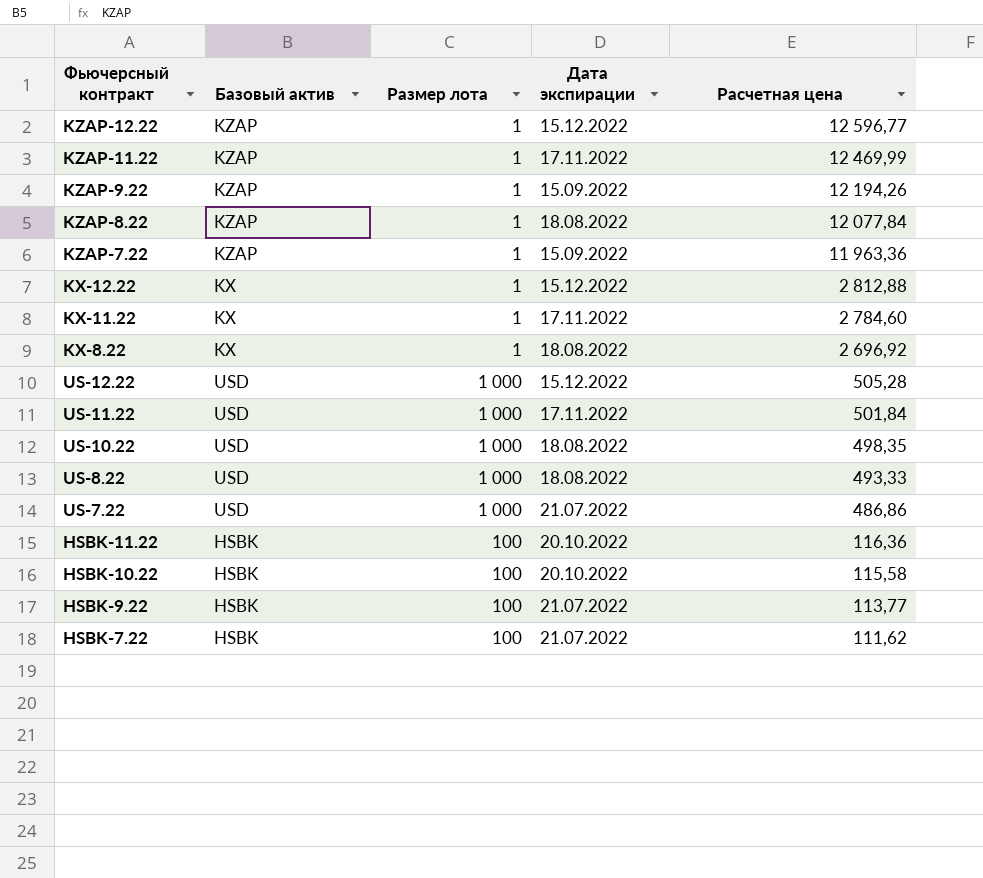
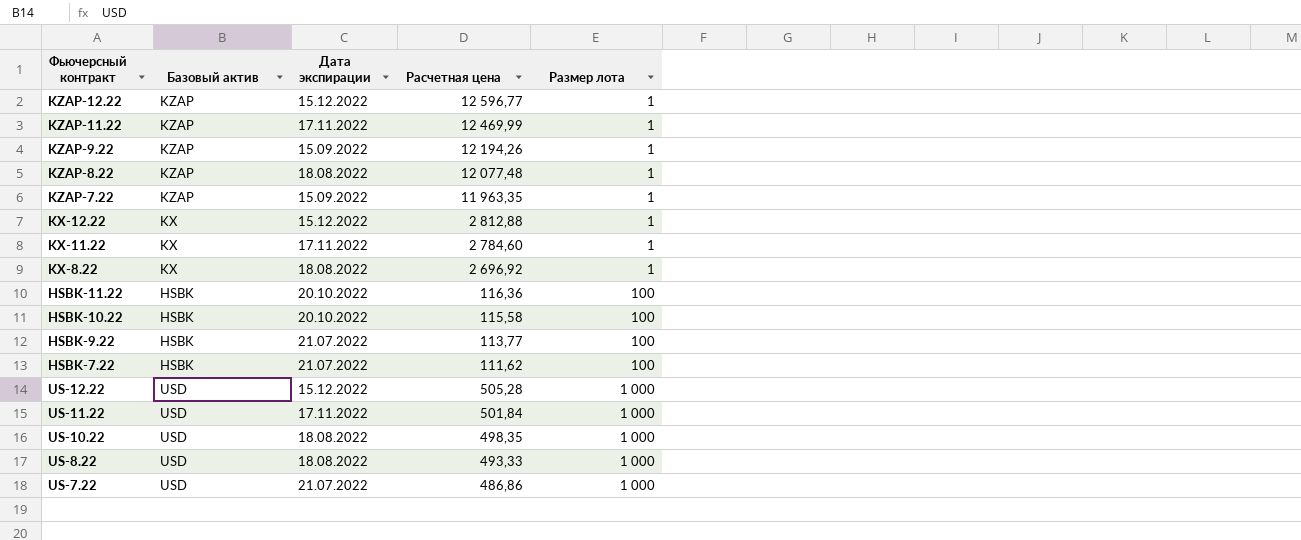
row order: Расчетная цена descending -> Размер лота ascending
column Размер лота | position: 3 -> 5
KZAP-8.22 | Расчетная цена: 12 077,84 -> 12 077,48
KZAP-7.22 | Расчетная цена: 11 963,36 -> 11 963,35

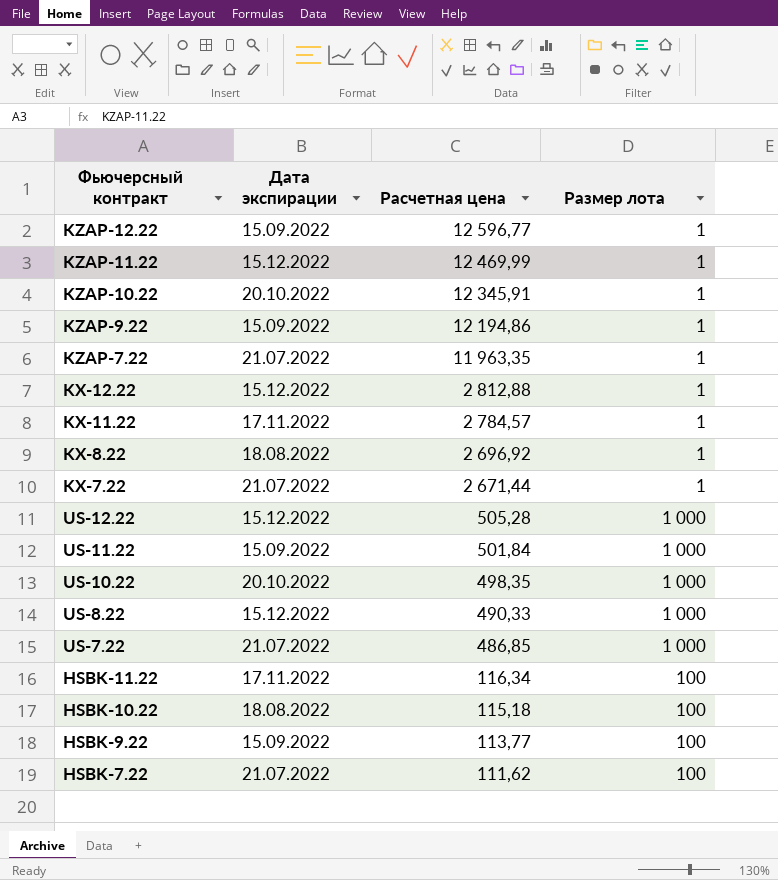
row order: Размер лота ascending -> Расчетная цена descending
column Базовый актив | position: 2 -> none
row KZAP-8.22: KZAP | 18.08.2022 | 12 077,48 | 1 -> none
KZAP-12.22 | Дата экспирации: 15.12.2022 -> 15.09.2022
KZAP-11.22 | Дата экспирации: 17.11.2022 -> 15.12.2022
row KZAP-10.22: none -> 20.10.2022 | 12 345,91 | 1
KZAP-9.22 | Расчетная цена: 12 194,26 -> 12 194,86
KZAP-7.22 | Дата экспирации: 15.09.2022 -> 21.07.2022
KX-11.22 | Расчетная цена: 2 784,60 -> 2 784,57
row KX-7.22: none -> 21.07.2022 | 2 671,44 | 1
US-11.22 | Дата экспирации: 17.11.2022 -> 15.09.2022
US-10.22 | Дата экспирации: 18.08.2022 -> 20.10.2022
US-8.22 | Дата экспирации: 18.08.2022 -> 15.12.2022
US-8.22 | Расчетная цена: 493,33 -> 490,33
US-7.22 | Расчетная цена: 486,86 -> 486,85
HSBK-11.22 | Дата экспирации: 20.10.2022 -> 17.11.2022
HSBK-11.22 | Расчетная цена: 116,36 -> 116,34
HSBK-10.22 | Дата экспирации: 20.10.2022 -> 18.08.2022
HSBK-10.22 | Расчетная цена: 115,58 -> 115,18
HSBK-9.22 | Дата экспирации: 21.07.2022 -> 15.09.2022

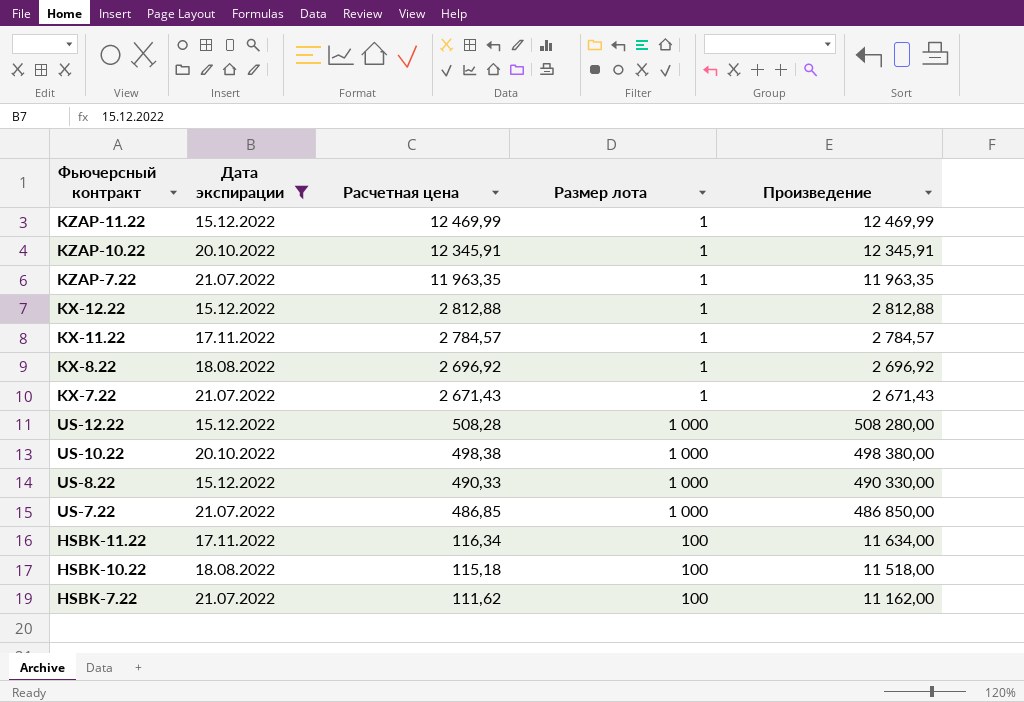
filter: none -> Дата экспирации != 15.09.2022
column Произведение | formula: none -> [Расчетная цена] * [Размер лота]
KX-7.22 | Расчетная цена: 2 671,44 -> 2 671,43
US-12.22 | Расчетная цена: 505,28 -> 508,28
US-10.22 | Расчетная цена: 498,35 -> 498,38

